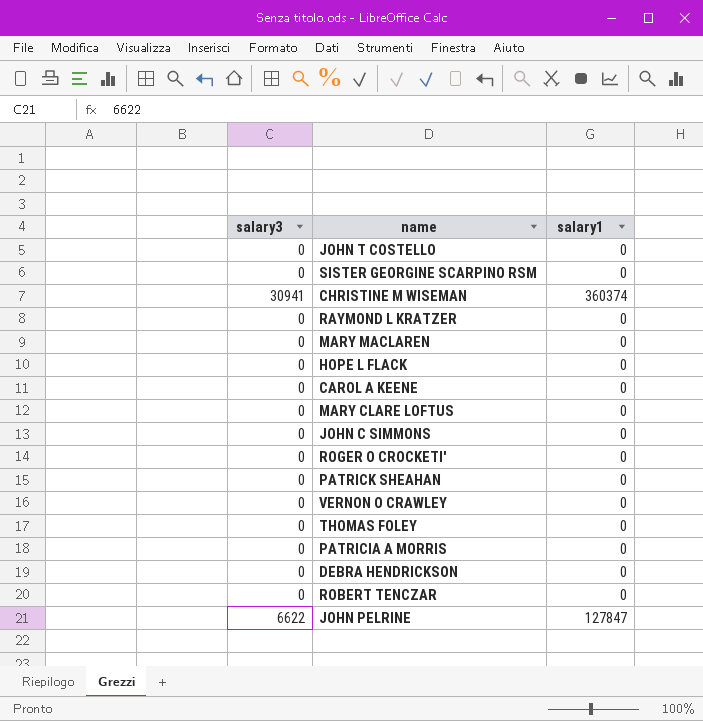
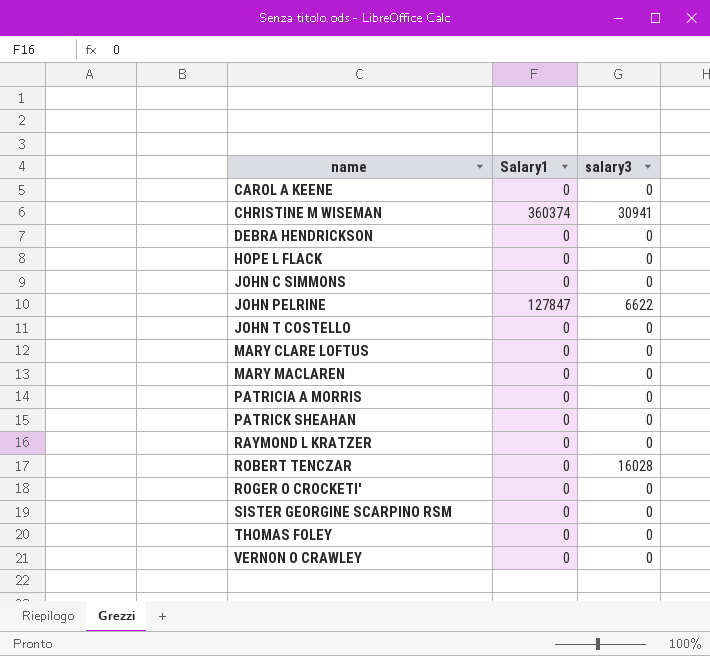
row order: none -> name ascending
column name: salary1 -> Salary1
column salary3 | position: 1 -> 3
ROBERT TENCZAR | salary3: 0 -> 16028

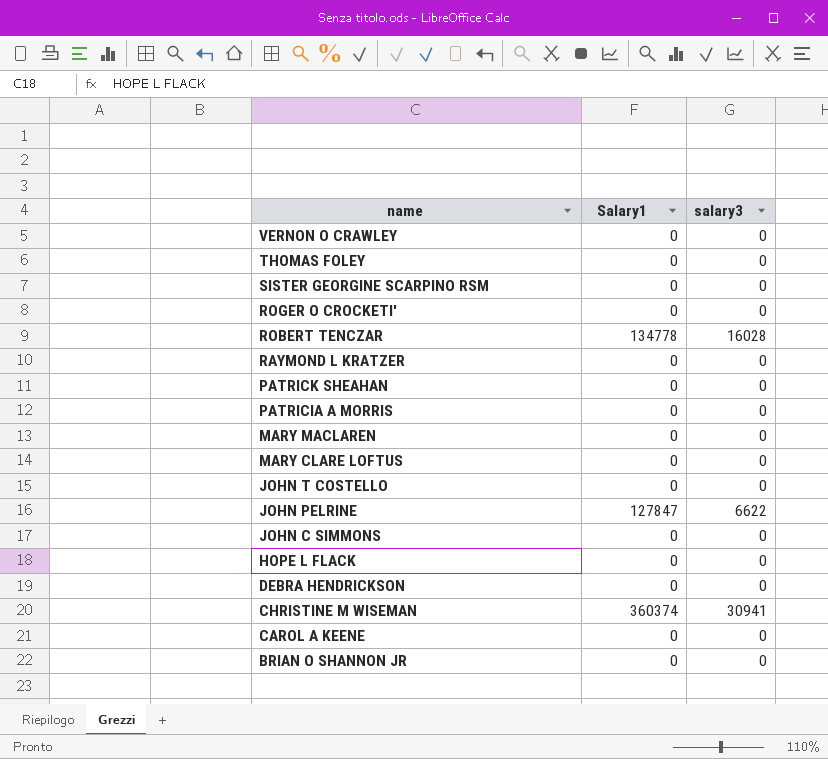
row order: name ascending -> name descending
ROBERT TENCZAR | Salary1: 0 -> 134778
row BRIAN O SHANNON JR: none -> 0 | 0

